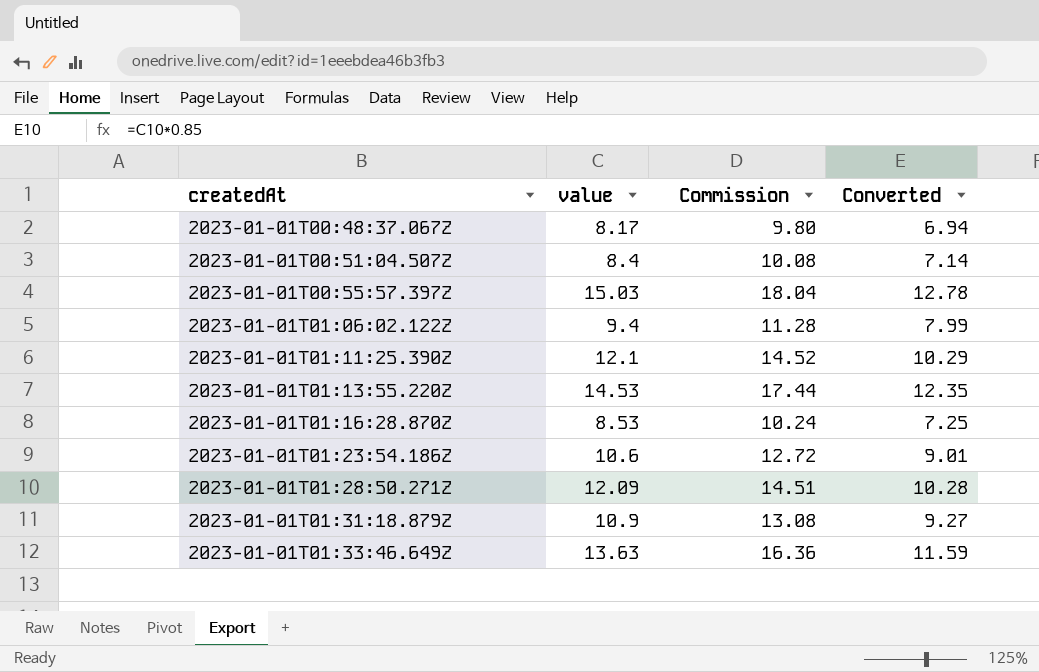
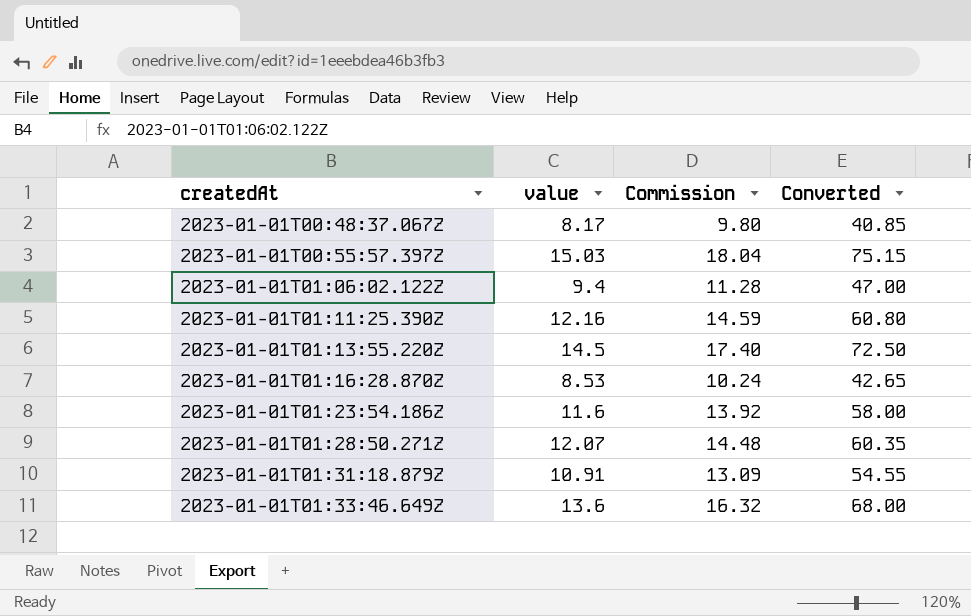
column Converted | formula: [value] * 0.85 -> [value] * 5
row 2023-01-01T00:51:04.507Z: 8.4 | 10.08 | 7.14 -> none
2023-01-01T01:11:25.390Z | value: 12.1 -> 12.16
2023-01-01T01:11:25.390Z | Commission: 14.52 -> 14.59
2023-01-01T01:13:55.220Z | value: 14.53 -> 14.5
2023-01-01T01:13:55.220Z | Commission: 17.44 -> 17.40
2023-01-01T01:23:54.186Z | value: 10.6 -> 11.6
2023-01-01T01:23:54.186Z | Commission: 12.72 -> 13.92
2023-01-01T01:28:50.271Z | value: 12.09 -> 12.07
2023-01-01T01:28:50.271Z | Commission: 14.51 -> 14.48
2023-01-01T01:31:18.879Z | value: 10.9 -> 10.91
2023-01-01T01:31:18.879Z | Commission: 13.08 -> 13.09
2023-01-01T01:33:46.649Z | value: 13.63 -> 13.6
2023-01-01T01:33:46.649Z | Commission: 16.36 -> 16.32

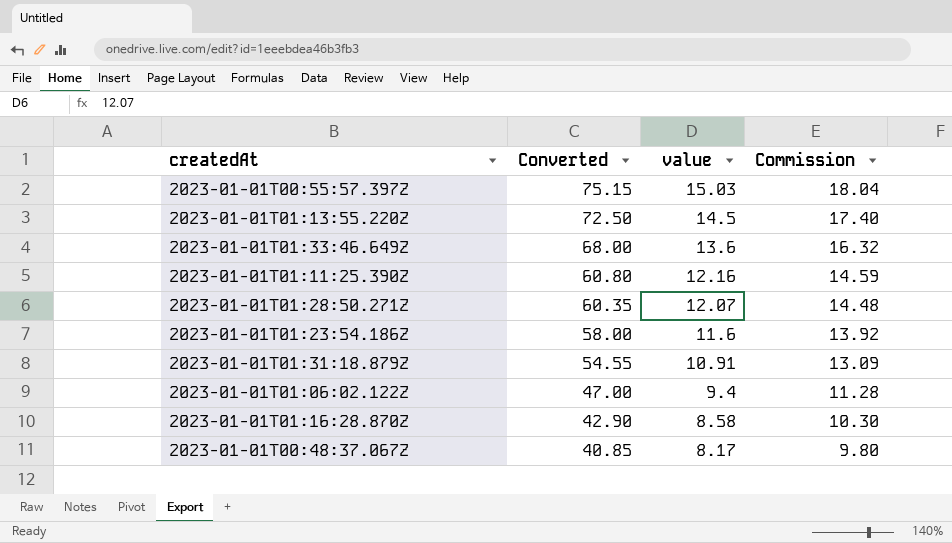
row order: createdAt ascending -> Converted descending
column Converted | position: 4 -> 2
2023-01-01T01:16:28.870Z | Converted: 42.65 -> 42.90
2023-01-01T01:16:28.870Z | value: 8.53 -> 8.58
2023-01-01T01:16:28.870Z | Commission: 10.24 -> 10.30

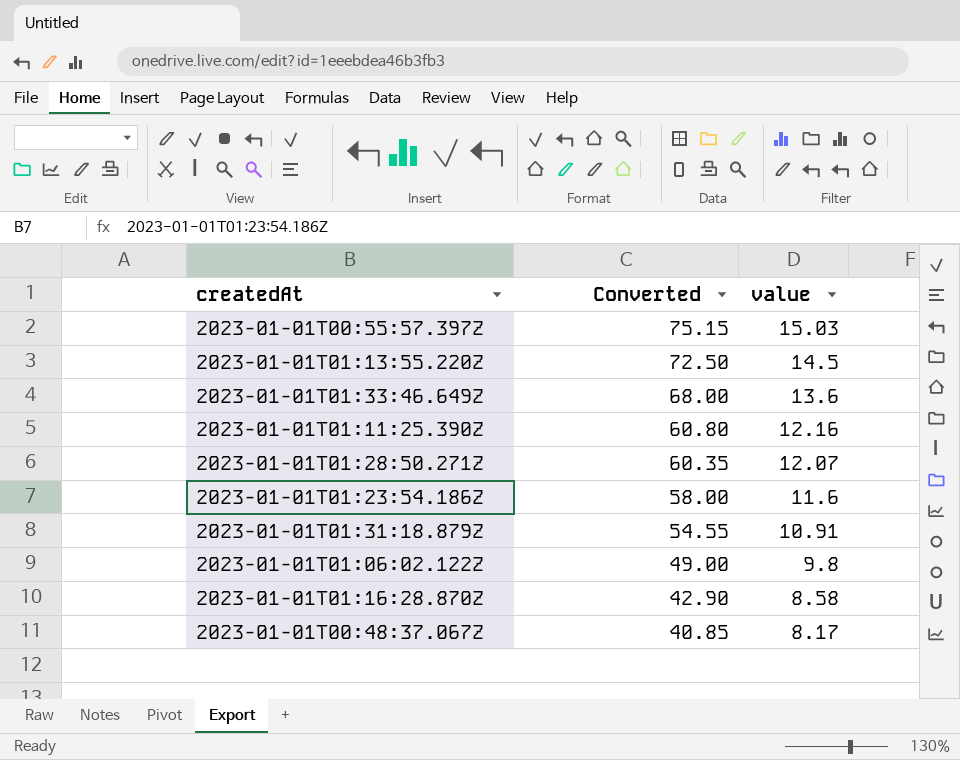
column Commission | formula: [value] * 1.2 -> none
2023-01-01T01:06:02.122Z | Converted: 47.00 -> 49.00
2023-01-01T01:06:02.122Z | value: 9.4 -> 9.8

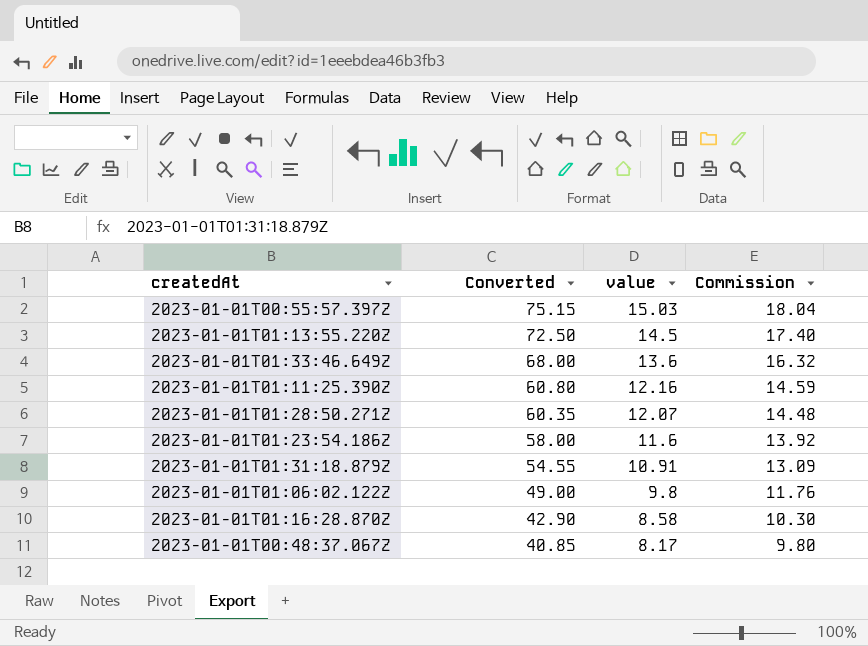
column Commission | formula: none -> [value] * 1.2

